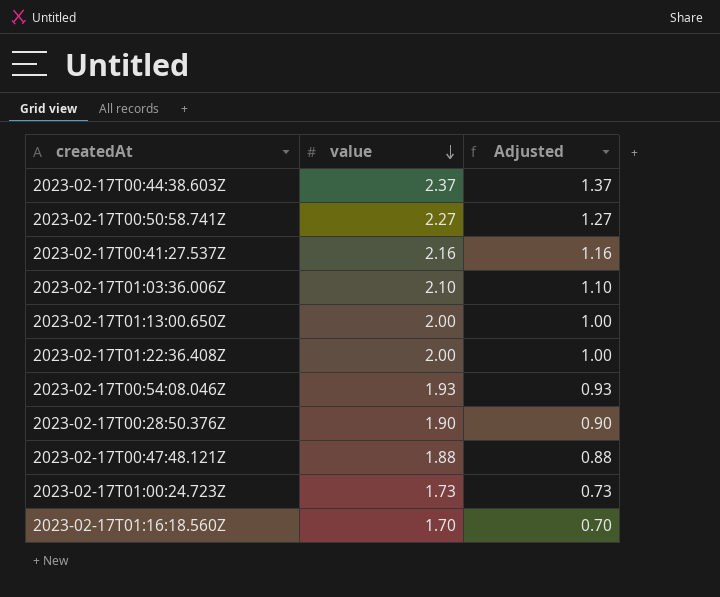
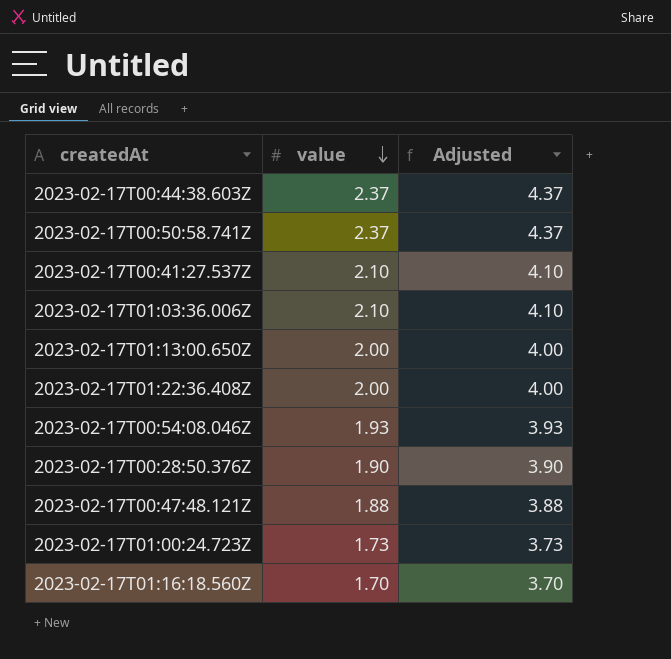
column Adjusted | formula: [value] - 1 -> [value] + 2
2023-02-17T00:50:58.741Z | value: 2.27 -> 2.37
2023-02-17T00:41:27.537Z | value: 2.16 -> 2.10

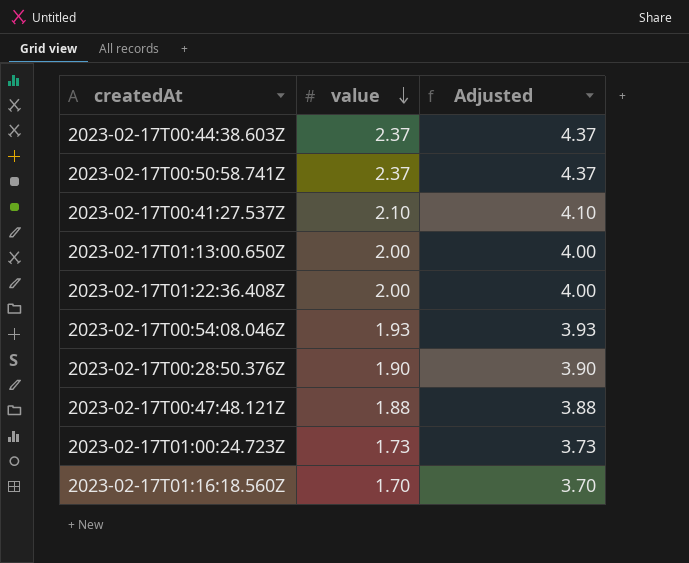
row 2023-02-17T01:03:36.006Z: 2.10 | 4.10 -> none

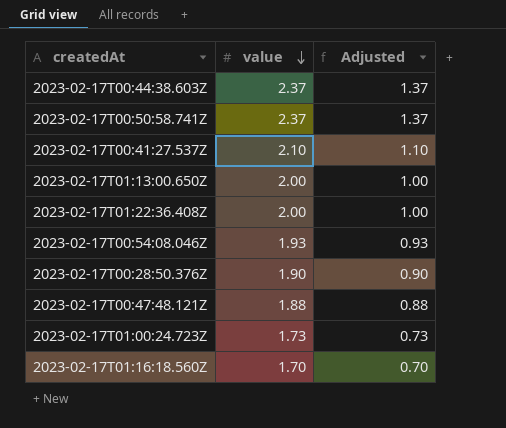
column Adjusted | formula: [value] + 2 -> [value] - 1

